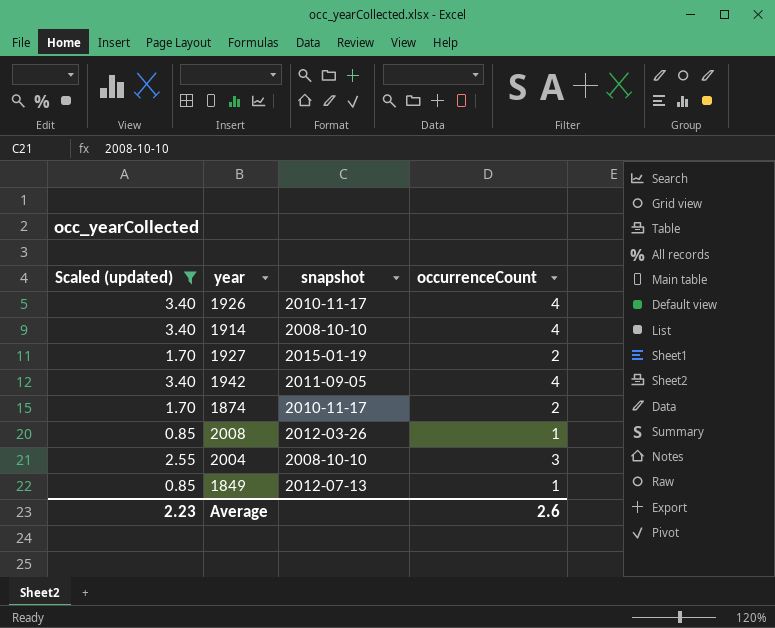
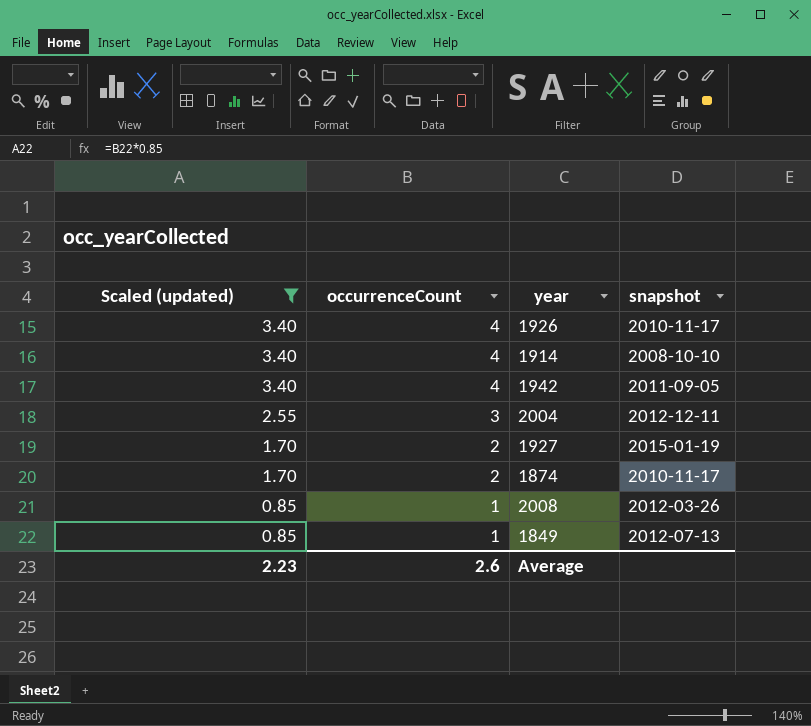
row order: none -> Scaled (updated) descending
column occurrenceCount | position: 4 -> 2
2004 | snapshot: 2008-10-10 -> 2012-12-11

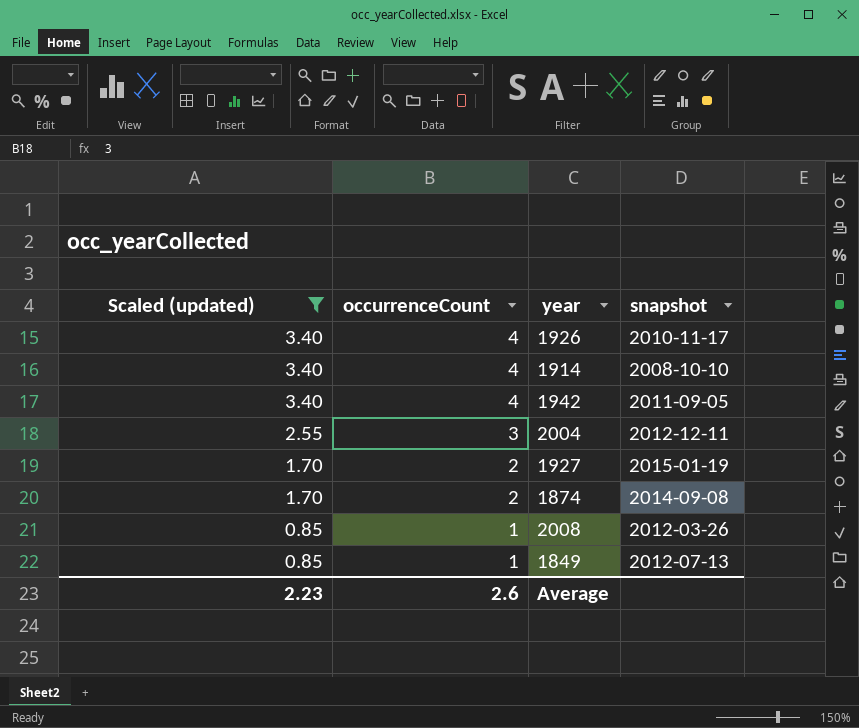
1874 | snapshot: 2010-11-17 -> 2014-09-08

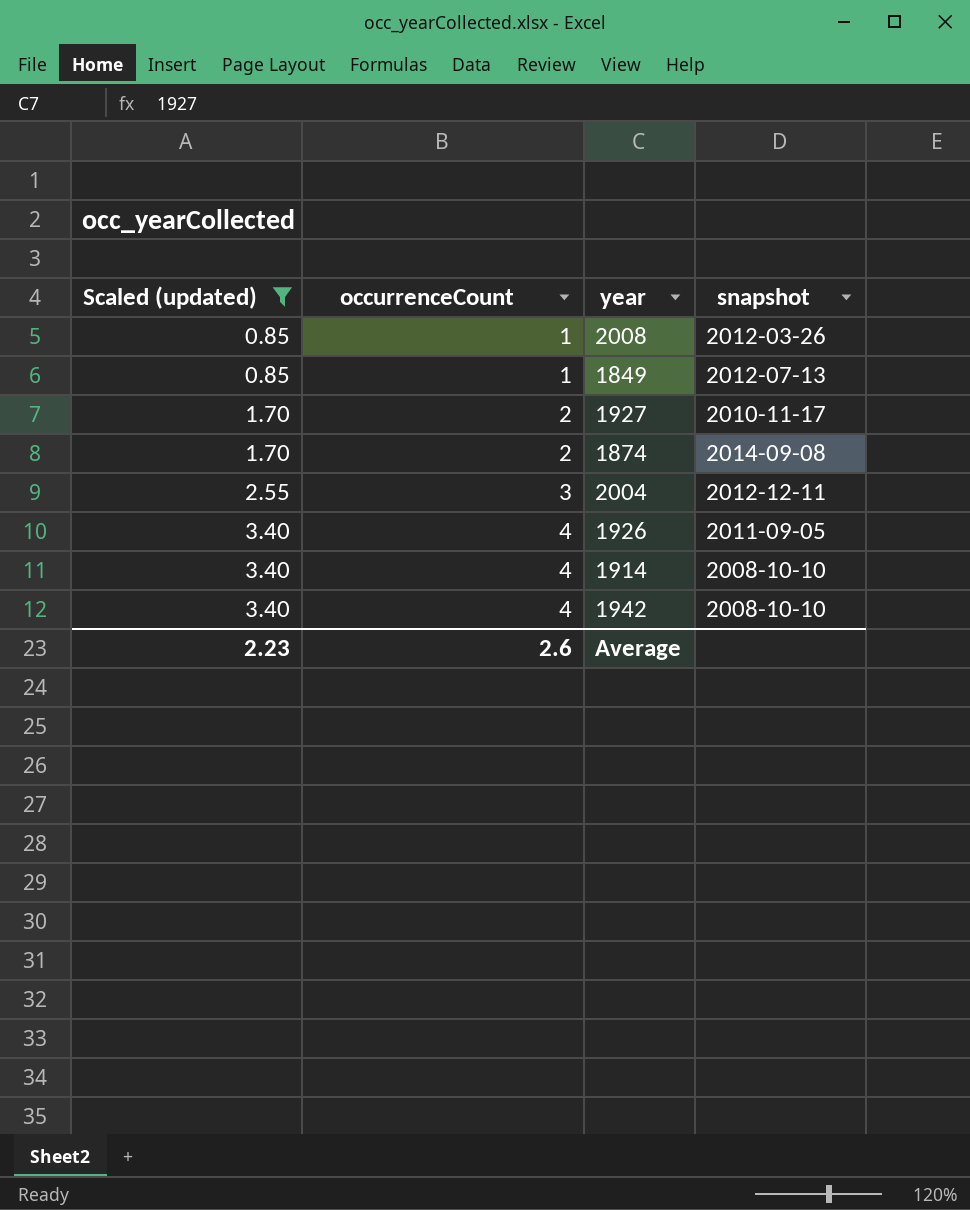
row order: Scaled (updated) descending -> Scaled (updated) ascending
1927 | snapshot: 2015-01-19 -> 2010-11-17
1926 | snapshot: 2010-11-17 -> 2011-09-05
1942 | snapshot: 2011-09-05 -> 2008-10-10

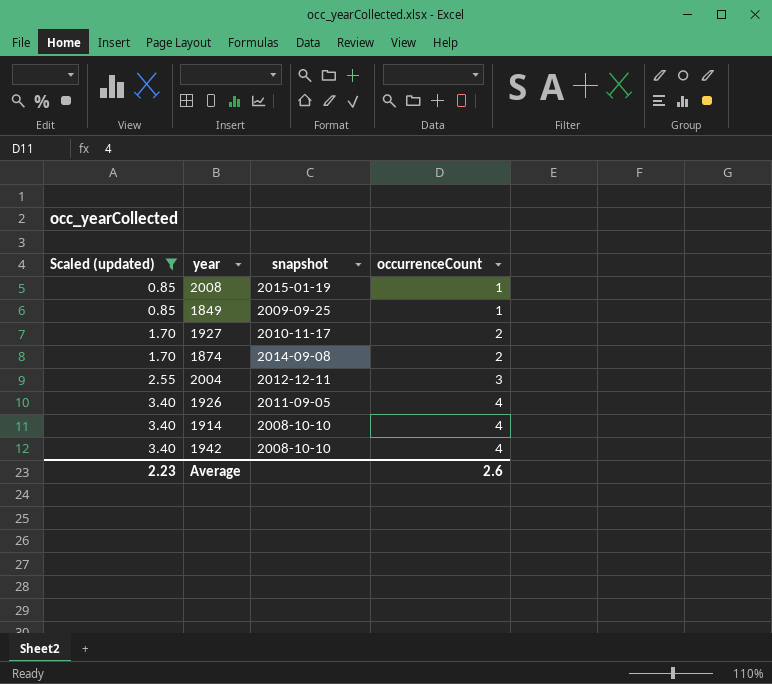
column occurrenceCount | position: 2 -> 4
2008 | snapshot: 2012-03-26 -> 2015-01-19
1849 | snapshot: 2012-07-13 -> 2009-09-25

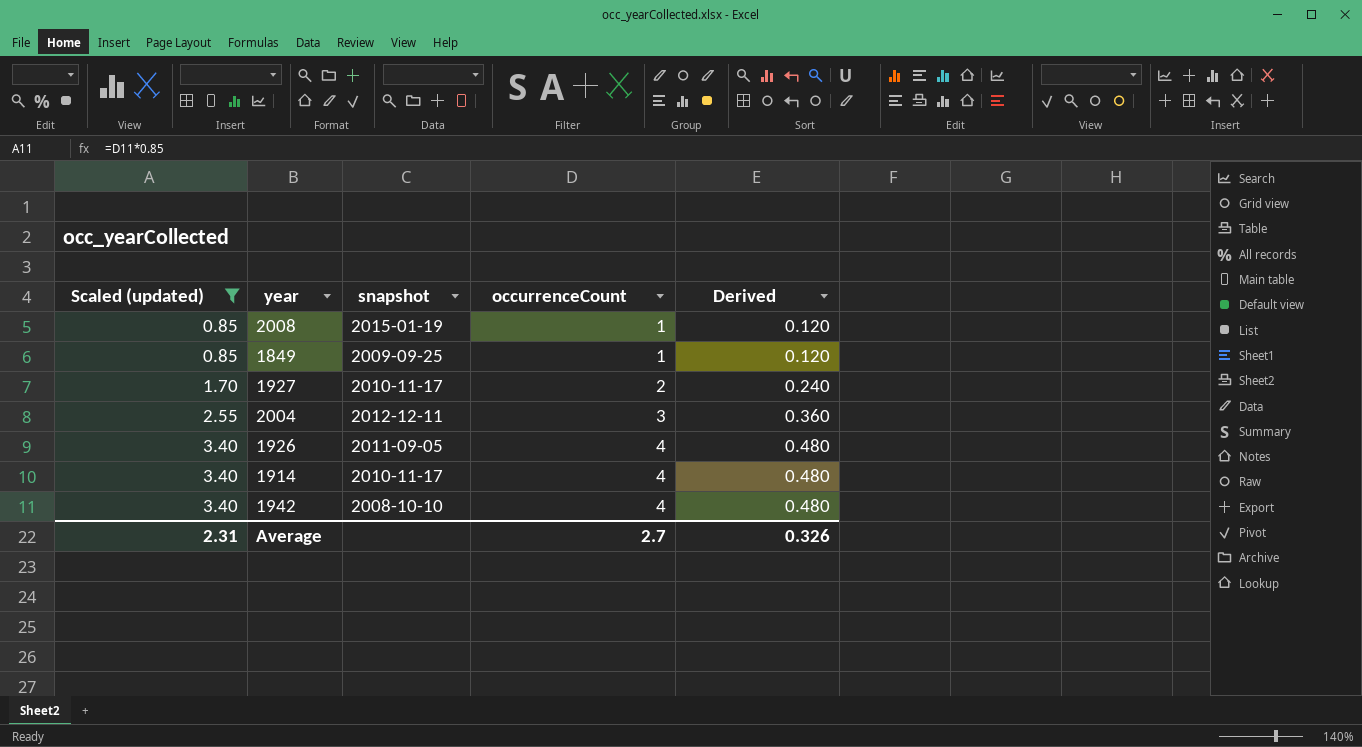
column Derived | formula: none -> [occurrenceCount] * 0.12
row 1874: 1.70 | 2014-09-08 | 2 -> none
1914 | snapshot: 2008-10-10 -> 2010-11-17
Average | Scaled (updated): 2.23 -> 2.31
Average | occurrenceCount: 2.6 -> 2.7

